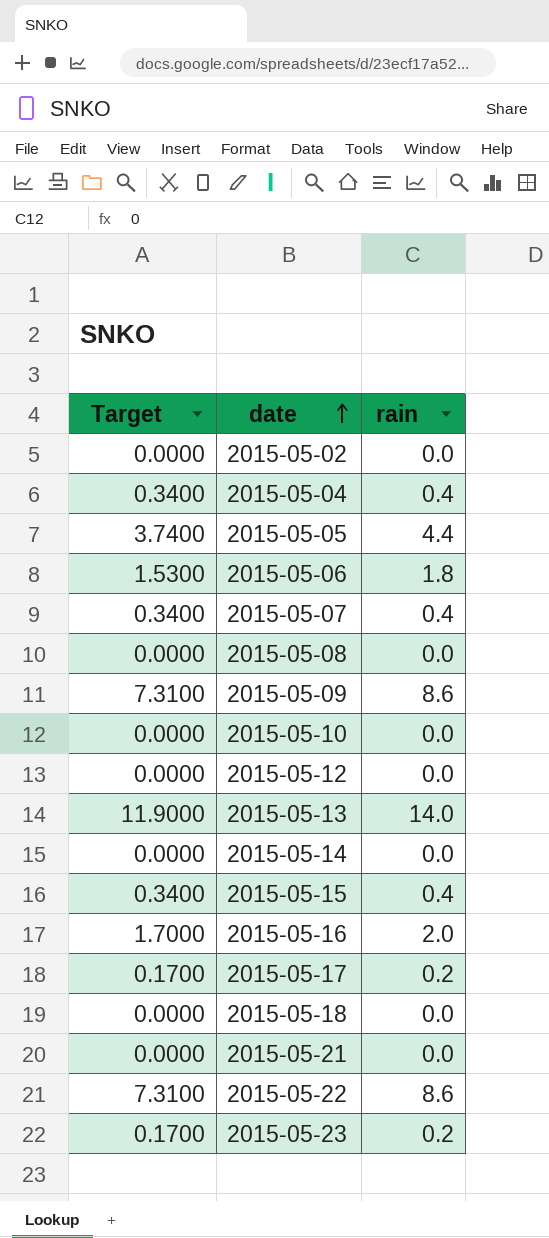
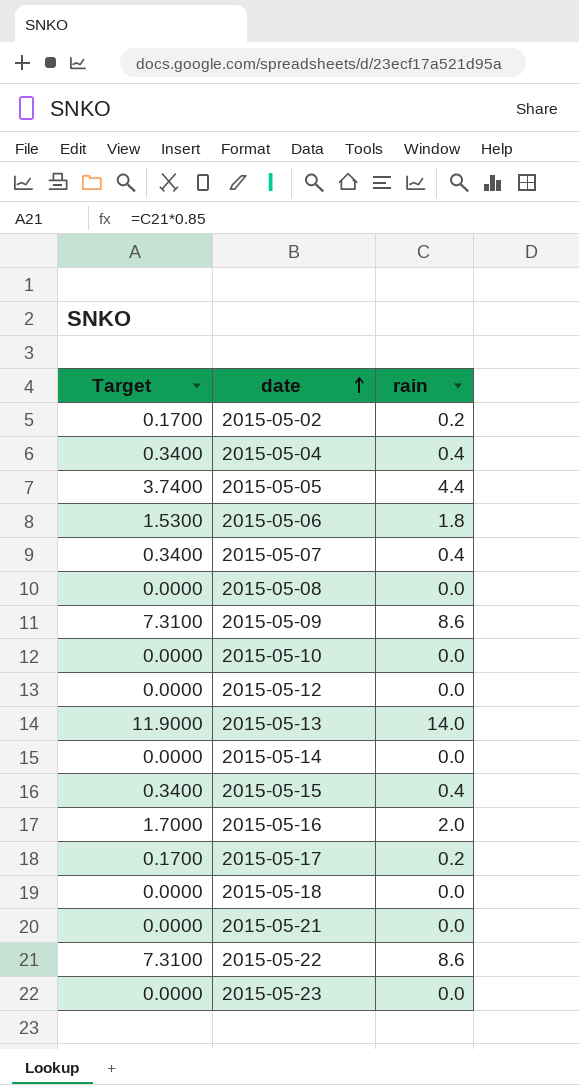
2015-05-02 | Target: 0.0000 -> 0.1700
2015-05-02 | rain: 0.0 -> 0.2
2015-05-23 | Target: 0.1700 -> 0.0000
2015-05-23 | rain: 0.2 -> 0.0

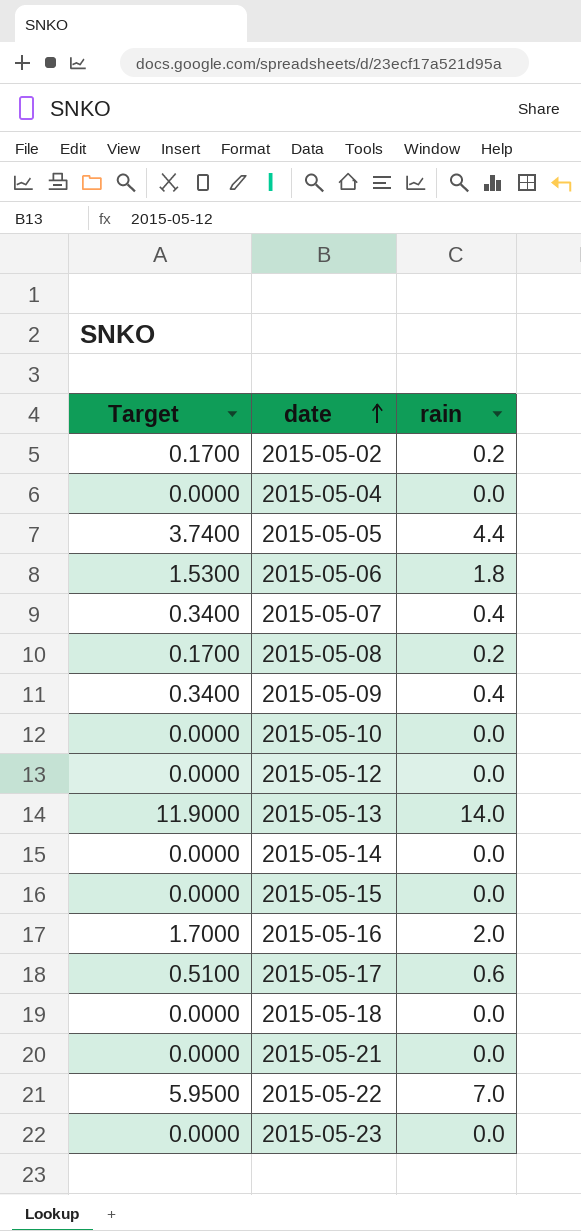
2015-05-04 | Target: 0.3400 -> 0.0000
2015-05-04 | rain: 0.4 -> 0.0
2015-05-08 | Target: 0.0000 -> 0.1700
2015-05-08 | rain: 0.0 -> 0.2
2015-05-09 | Target: 7.3100 -> 0.3400
2015-05-09 | rain: 8.6 -> 0.4
2015-05-15 | Target: 0.3400 -> 0.0000
2015-05-15 | rain: 0.4 -> 0.0
2015-05-17 | Target: 0.1700 -> 0.5100
2015-05-17 | rain: 0.2 -> 0.6
2015-05-22 | Target: 7.3100 -> 5.9500
2015-05-22 | rain: 8.6 -> 7.0

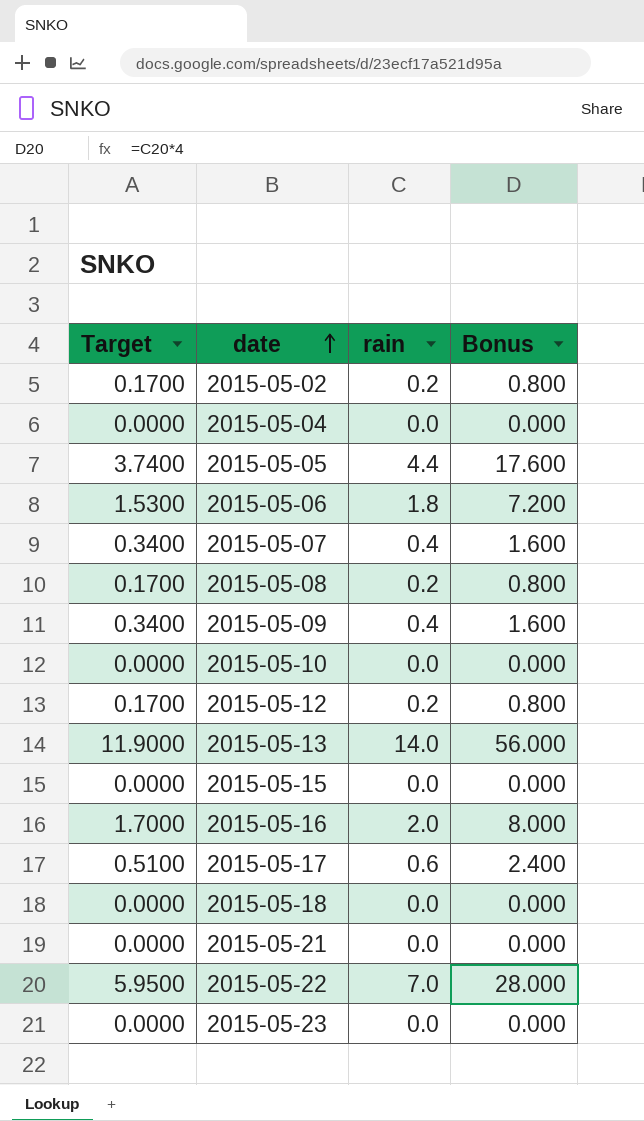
column Bonus | formula: none -> [rain] * 4
row 2015-05-14: 0.0000 | 0.0 -> none
2015-05-12 | Target: 0.0000 -> 0.1700
2015-05-12 | rain: 0.0 -> 0.2

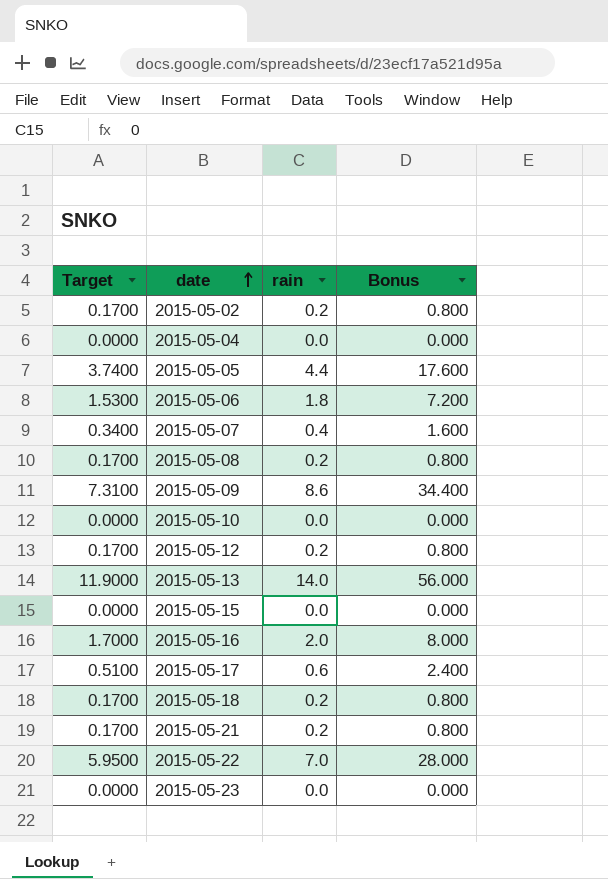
2015-05-09 | Target: 0.3400 -> 7.3100
2015-05-09 | rain: 0.4 -> 8.6
2015-05-09 | Bonus: 1.600 -> 34.400
2015-05-18 | Target: 0.0000 -> 0.1700
2015-05-18 | rain: 0.0 -> 0.2
2015-05-18 | Bonus: 0.000 -> 0.800
2015-05-21 | Target: 0.0000 -> 0.1700
2015-05-21 | rain: 0.0 -> 0.2
2015-05-21 | Bonus: 0.000 -> 0.800

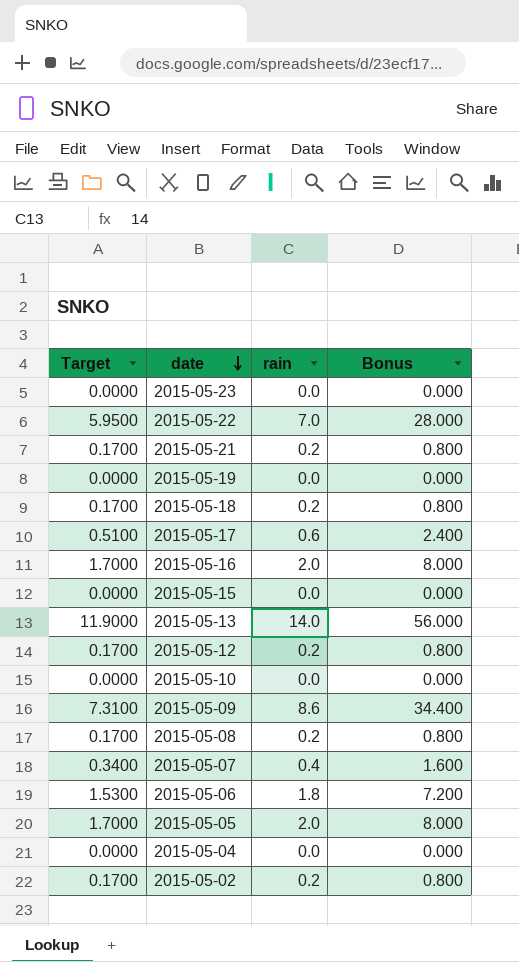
row order: date ascending -> date descending
row 2015-05-19: none -> 0.0000 | 0.0 | 0.000
2015-05-05 | Target: 3.7400 -> 1.7000
2015-05-05 | rain: 4.4 -> 2.0
2015-05-05 | Bonus: 17.600 -> 8.000

